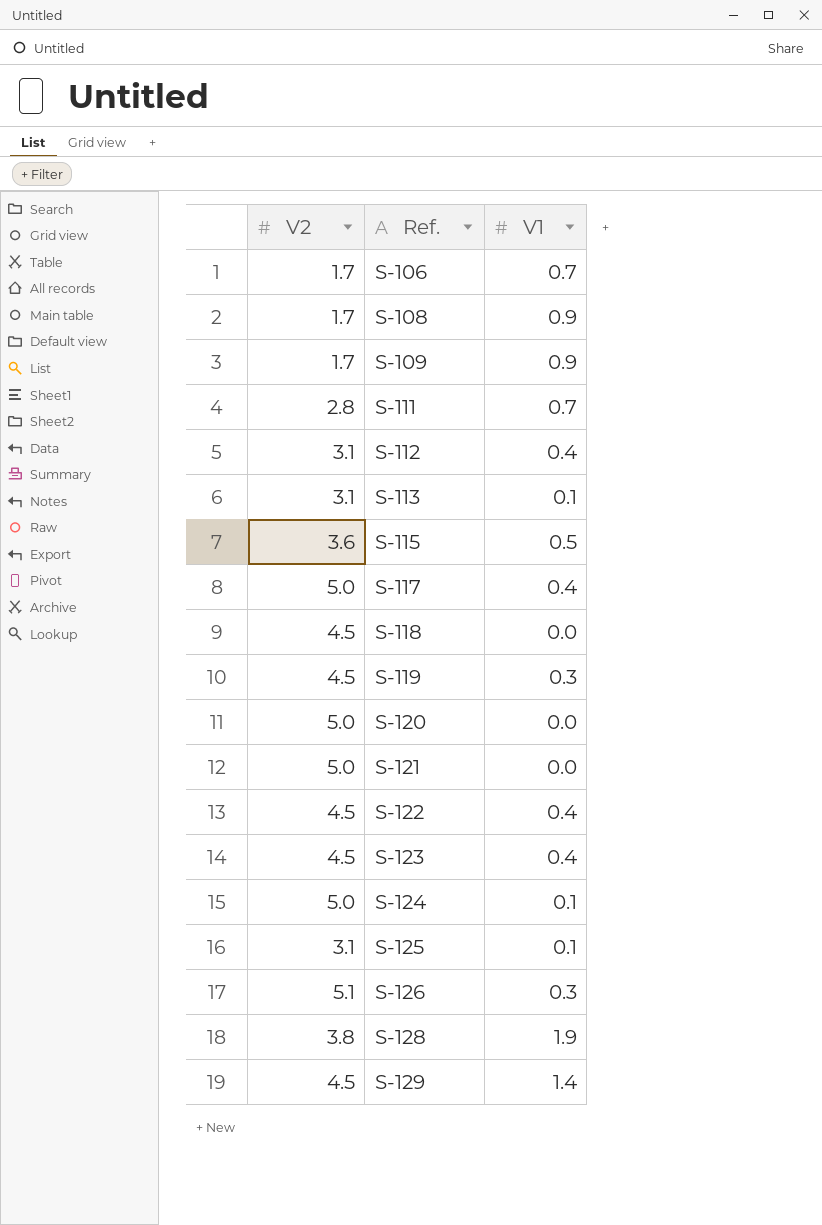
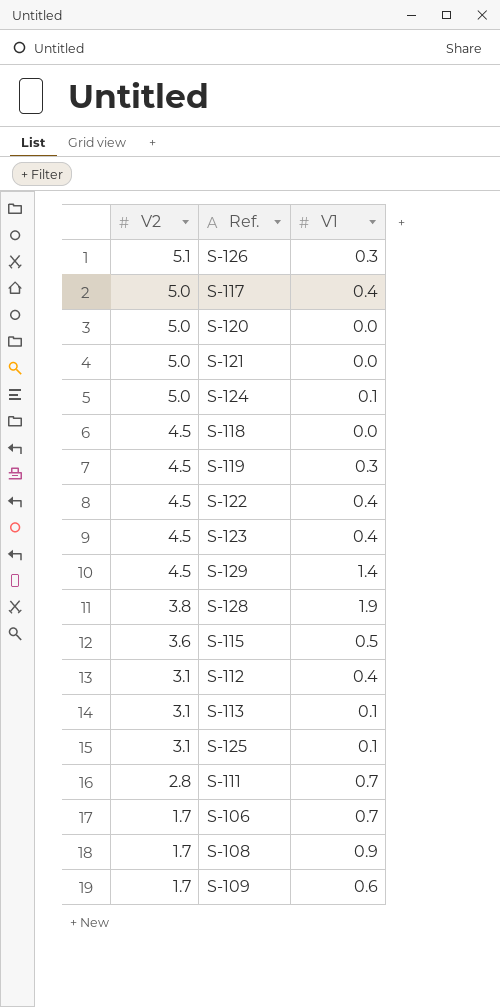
row order: Ref. ascending -> V2 descending
S-109 | V1: 0.9 -> 0.6

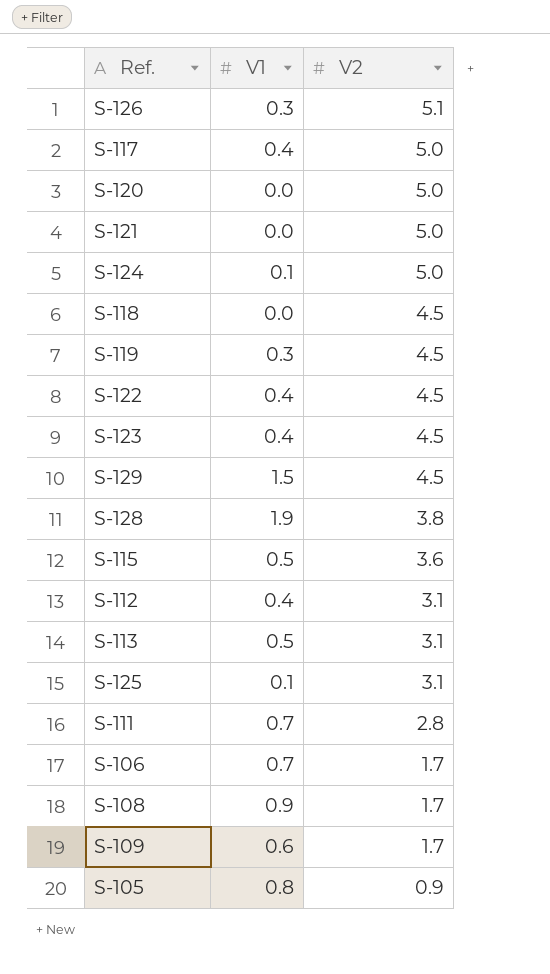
column V2 | position: 1 -> 3
S-129 | V1: 1.4 -> 1.5
S-113 | V1: 0.1 -> 0.5
row S-105: none -> 0.8 | 0.9

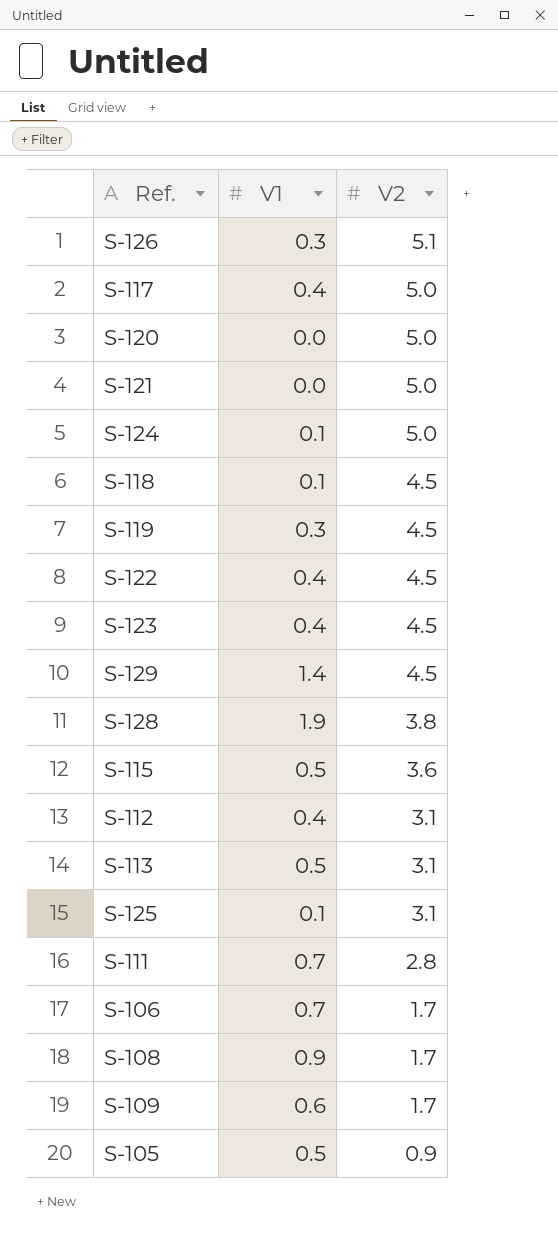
S-118 | V1: 0.0 -> 0.1
S-129 | V1: 1.5 -> 1.4
S-105 | V1: 0.8 -> 0.5

